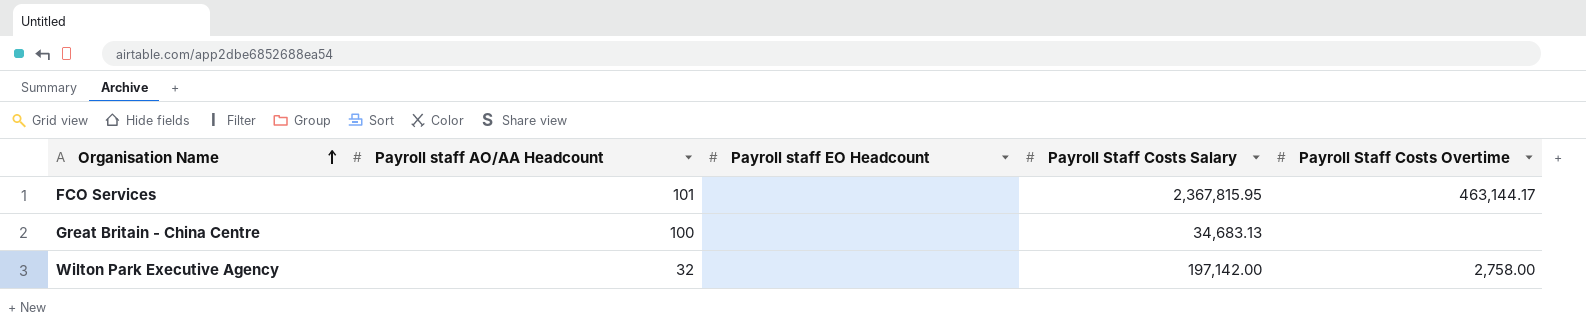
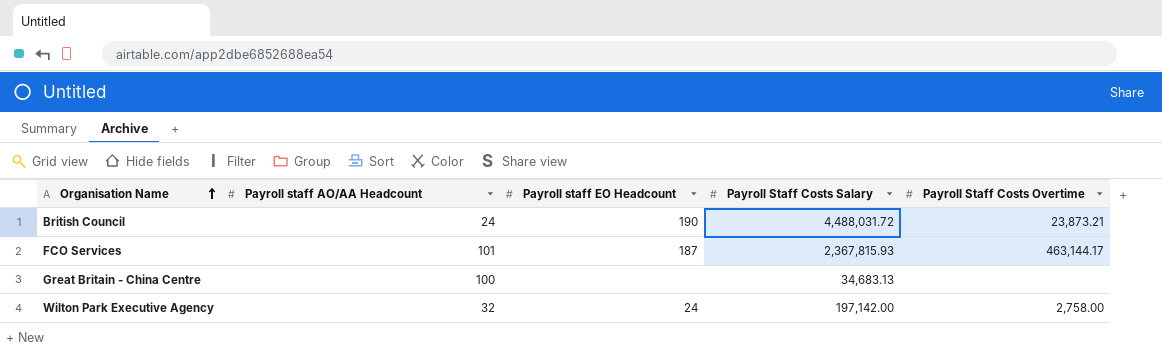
row British Council: none -> 24 | 190 | 4,488,031.72 | 23,873.21
FCO Services | Payroll staff EO Headcount: none -> 187
FCO Services | Payroll Staff Costs Salary: 2,367,815.95 -> 2,367,815.93
Wilton Park Executive Agency | Payroll staff EO Headcount: none -> 24

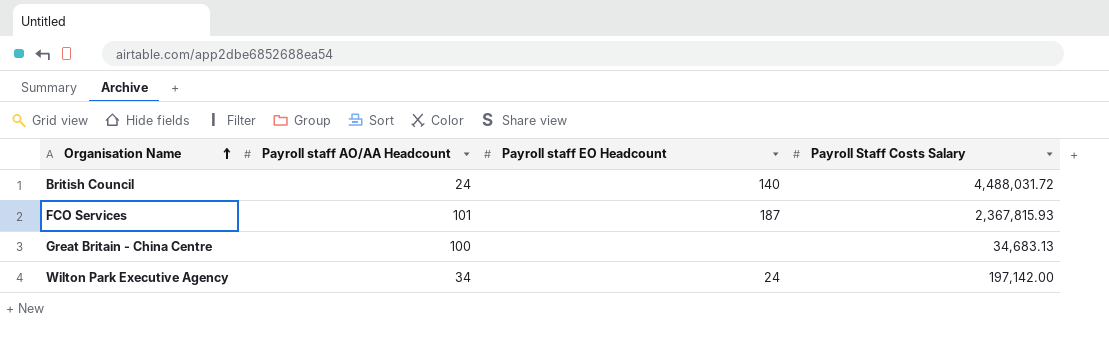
column Payroll Staff Costs Overtime | position: 5 -> none
British Council | Payroll staff EO Headcount: 190 -> 140
Wilton Park Executive Agency | Payroll staff AO/AA Headcount: 32 -> 34

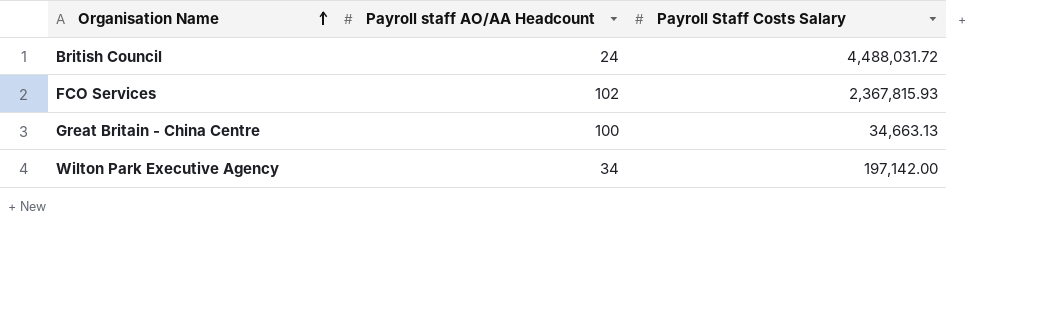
column Payroll staff EO Headcount | position: 3 -> none
FCO Services | Payroll staff AO/AA Headcount: 101 -> 102
Great Britain - China Centre | Payroll Staff Costs Salary: 34,683.13 -> 34,663.13

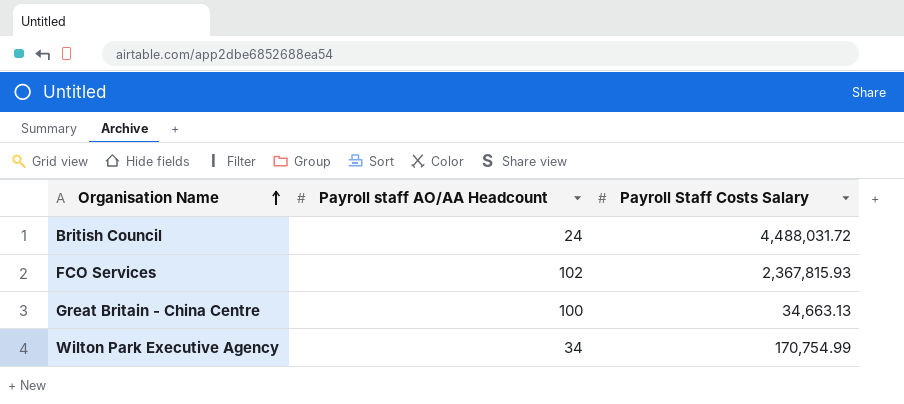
Wilton Park Executive Agency | Payroll Staff Costs Salary: 197,142.00 -> 170,754.99

